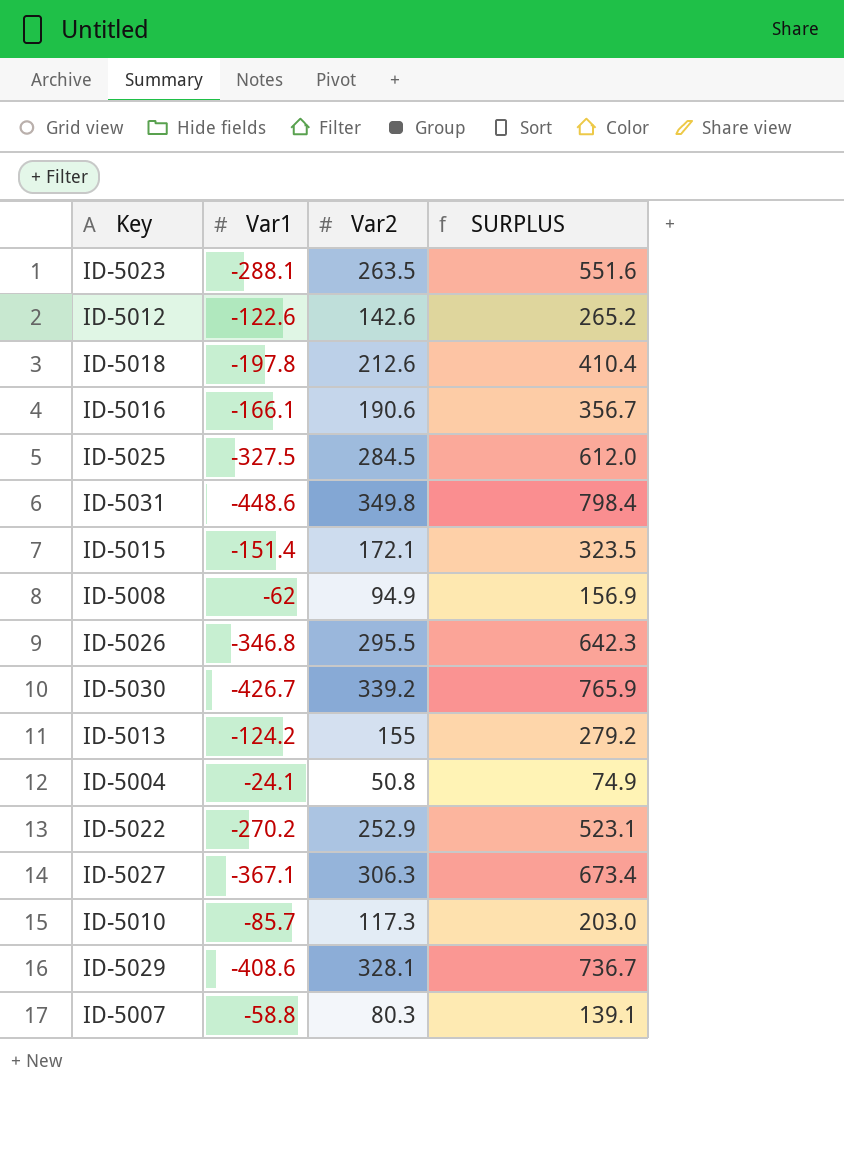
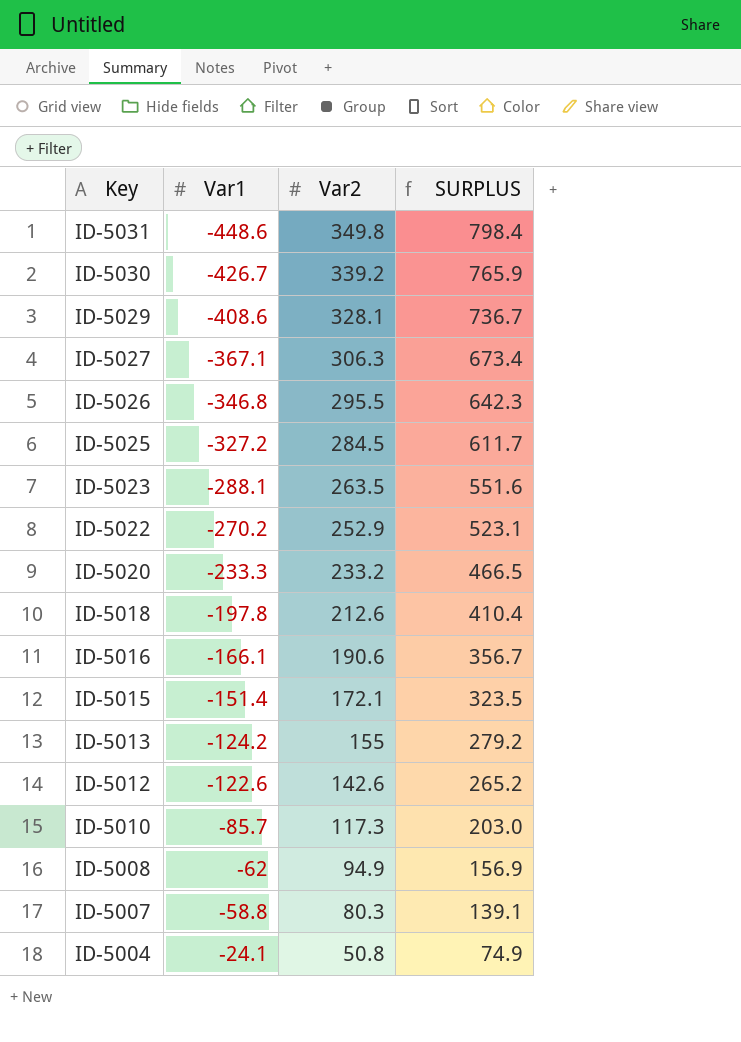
row order: none -> Key descending
ID-5025 | Var1: -327.5 -> -327.2
ID-5025 | SURPLUS: 612.0 -> 611.7
row ID-5020: none -> -233.3 | 233.2 | 466.5

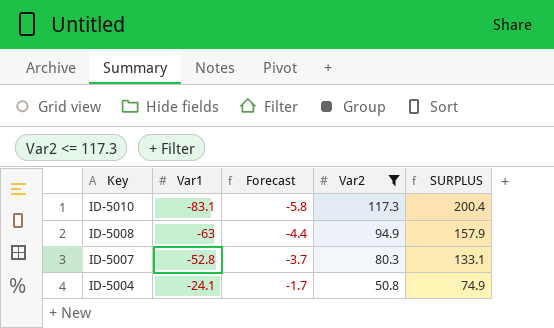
filter: none -> Var2 <= 117.3
column Forecast | formula: none -> [Var1] * 0.07
ID-5010 | Var1: -85.7 -> -83.1
ID-5010 | SURPLUS: 203.0 -> 200.4
ID-5008 | Var1: -62 -> -63
ID-5008 | SURPLUS: 156.9 -> 157.9
ID-5007 | Var1: -58.8 -> -52.8
ID-5007 | SURPLUS: 139.1 -> 133.1

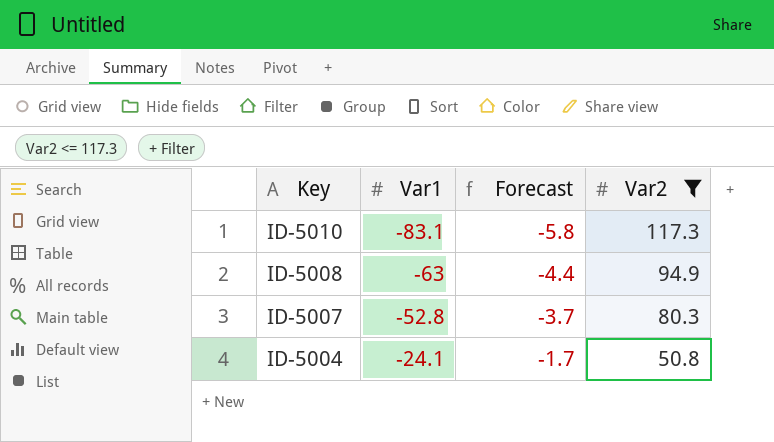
column SURPLUS | formula: [Var2] - [Var1] -> none

